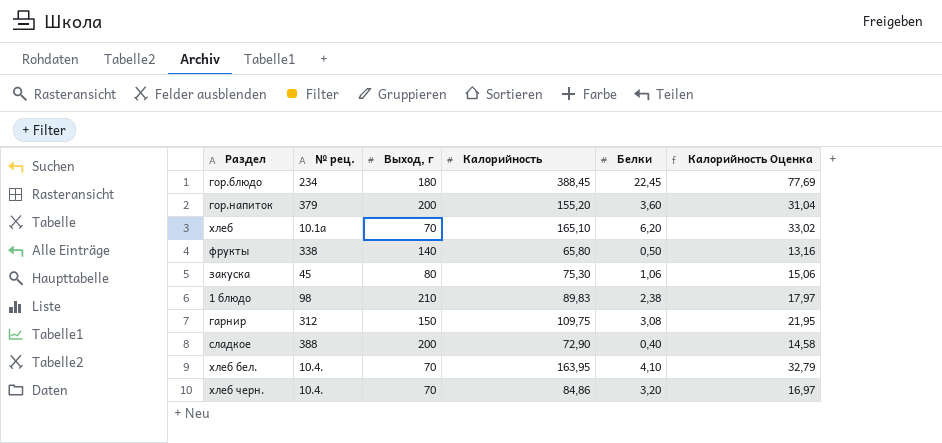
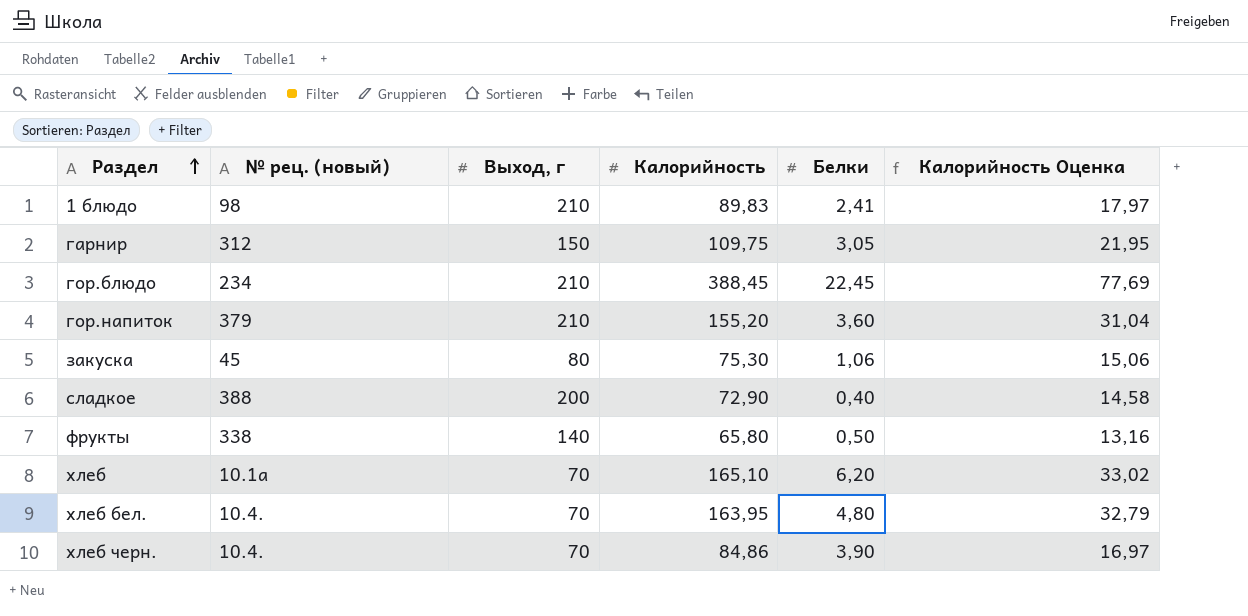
row order: none -> Раздел ascending
column name: № рец. -> № рец. (новый)
1 блюдо | Белки: 2,38 -> 2,41
гарнир | Белки: 3,08 -> 3,05
гор.блюдо | Выход, г: 180 -> 210
гор.напиток | Выход, г: 200 -> 210
хлеб бел. | Белки: 4,10 -> 4,80
хлеб черн. | Белки: 3,20 -> 3,90

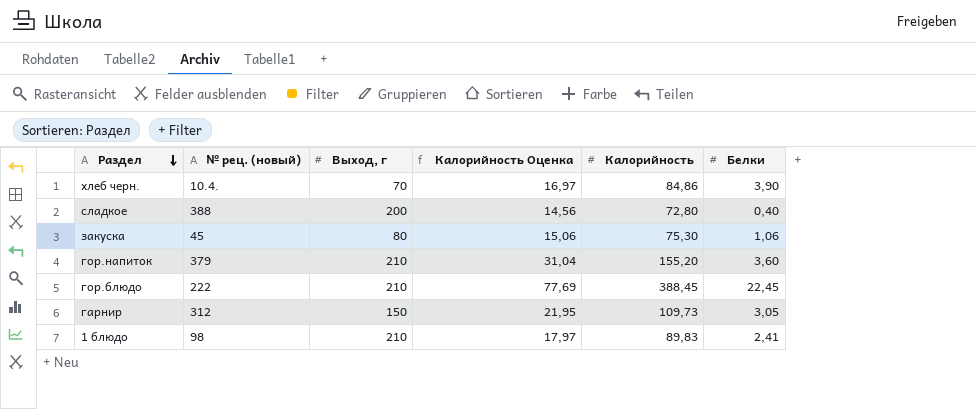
row order: Раздел ascending -> Раздел descending
column Калорийность Оценка | position: 6 -> 4
row фрукты: 338 | 140 | 65,80 | 0,50 | 13,16 -> none
row хлеб: 10.1а | 70 | 165,10 | 6,20 | 33,02 -> none
row хлеб бел.: 10.4. | 70 | 163,95 | 4,80 | 32,79 -> none
сладкое | Калорийность Оценка: 14,58 -> 14,56
сладкое | Калорийность: 72,90 -> 72,80
гор.блюдо | № рец. (новый): 234 -> 222
гарнир | Калорийность: 109,75 -> 109,73

